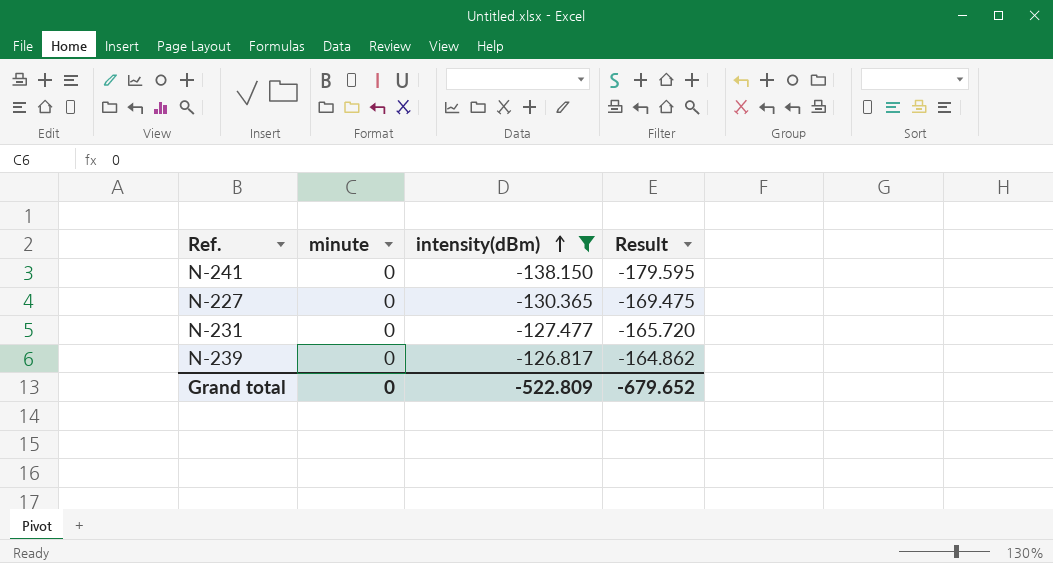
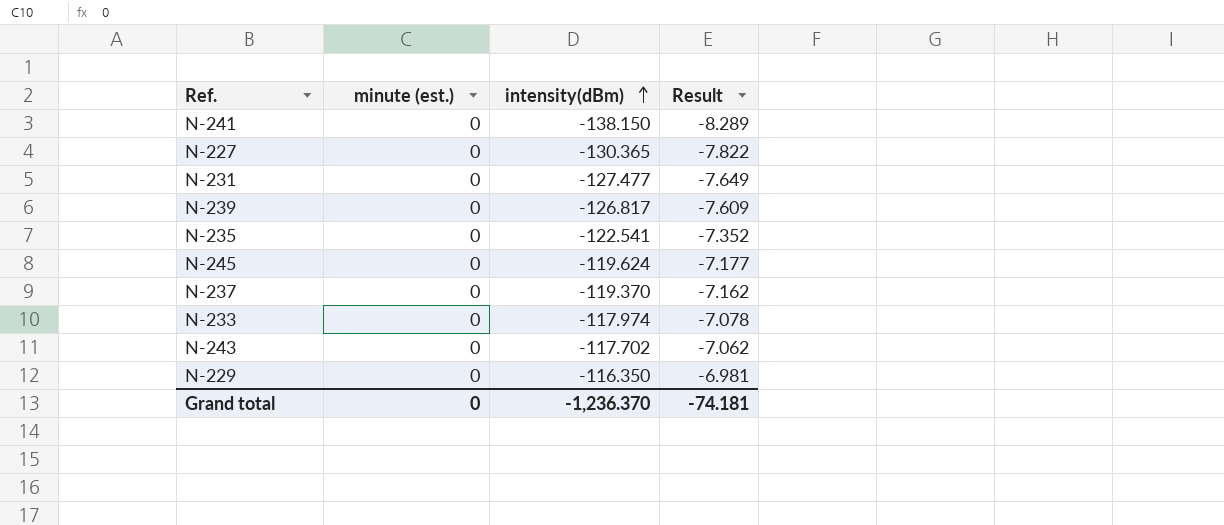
filter: intensity(dBm) <= -126.817 -> none
column name: minute -> minute (est.)
column Result | formula: [intensity(dBm)] * 1.3 -> [intensity(dBm)] * 0.06
Grand total | intensity(dBm): -522.809 -> -1,236.370
Grand total | Result: -679.652 -> -74.181

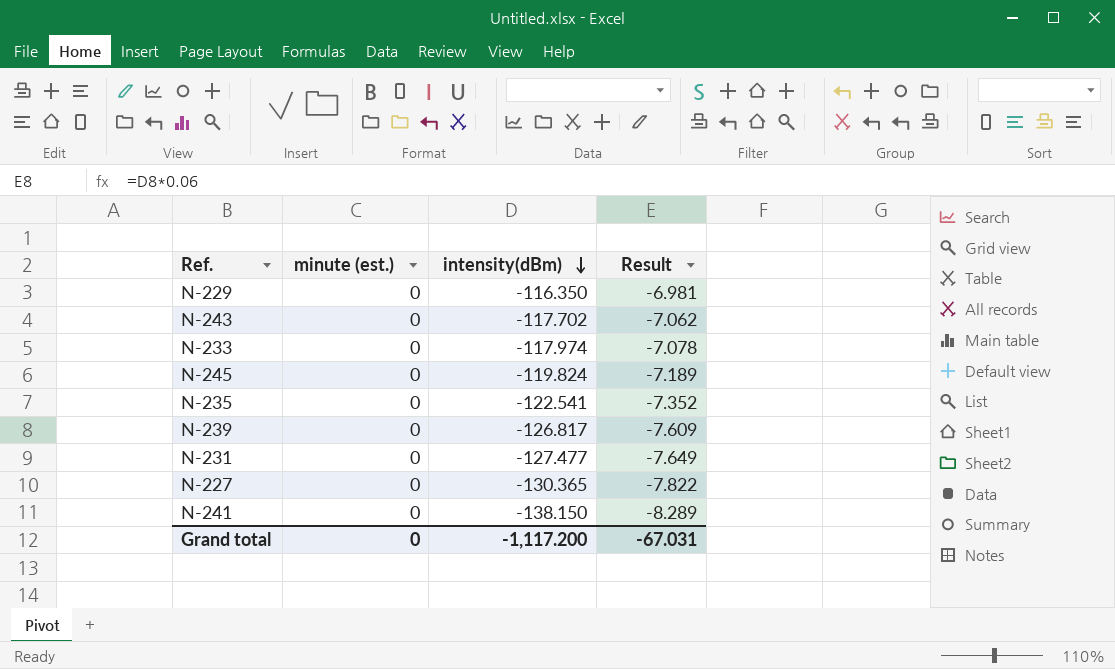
row order: intensity(dBm) ascending -> intensity(dBm) descending
row N-237: 0 | -119.370 | -7.162 -> none
N-245 | intensity(dBm): -119.624 -> -119.824
N-245 | Result: -7.177 -> -7.189
Grand total | intensity(dBm): -1,236.370 -> -1,117.200
Grand total | Result: -74.181 -> -67.031

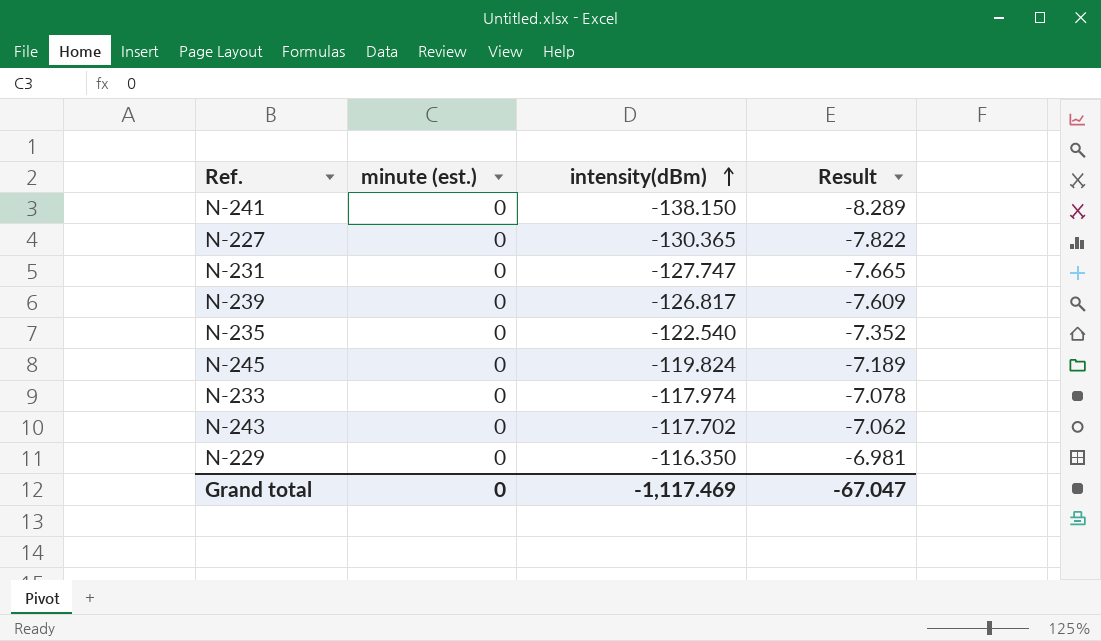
row order: intensity(dBm) descending -> intensity(dBm) ascending
N-231 | intensity(dBm): -127.477 -> -127.747
N-231 | Result: -7.649 -> -7.665
N-235 | intensity(dBm): -122.541 -> -122.540
Grand total | intensity(dBm): -1,117.200 -> -1,117.469
Grand total | Result: -67.031 -> -67.047

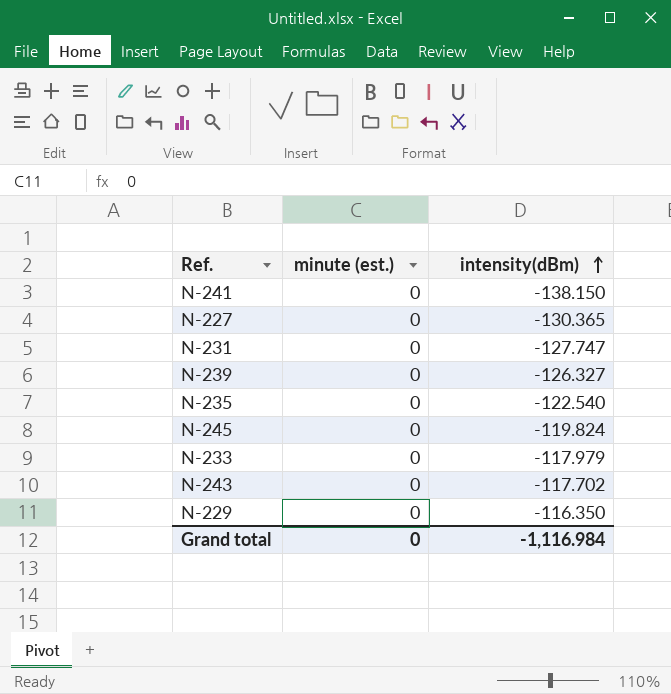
column Result | formula: [intensity(dBm)] * 0.06 -> none
N-239 | intensity(dBm): -126.817 -> -126.327
N-233 | intensity(dBm): -117.974 -> -117.979
Grand total | intensity(dBm): -1,117.469 -> -1,116.984

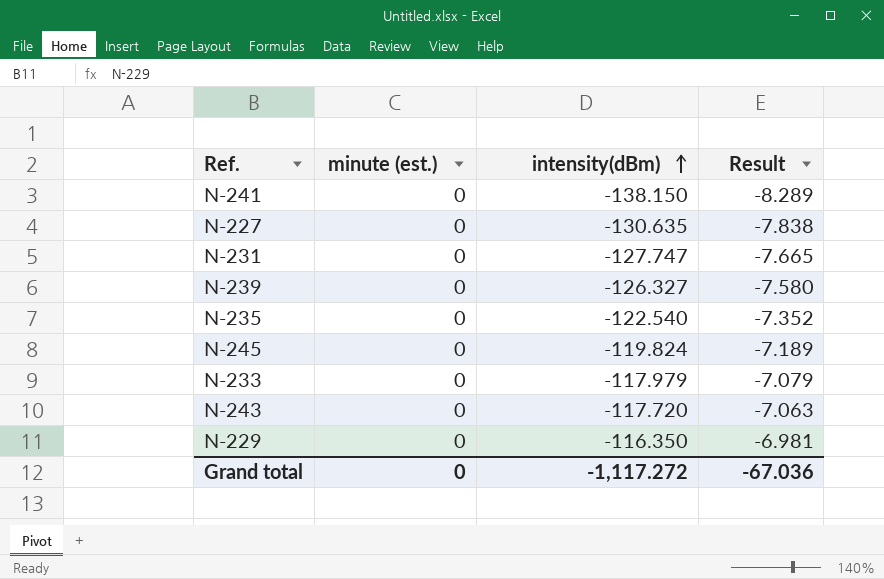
column Result | formula: none -> [intensity(dBm)] * 0.06
N-227 | intensity(dBm): -130.365 -> -130.635
N-243 | intensity(dBm): -117.702 -> -117.720
Grand total | intensity(dBm): -1,116.984 -> -1,117.272

